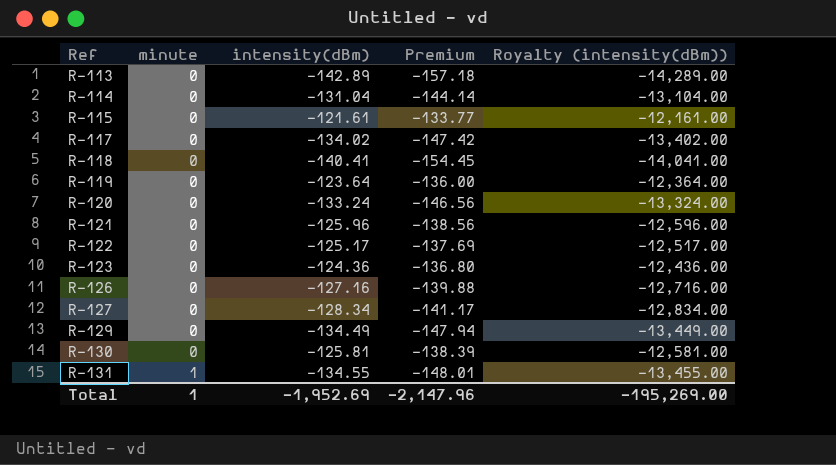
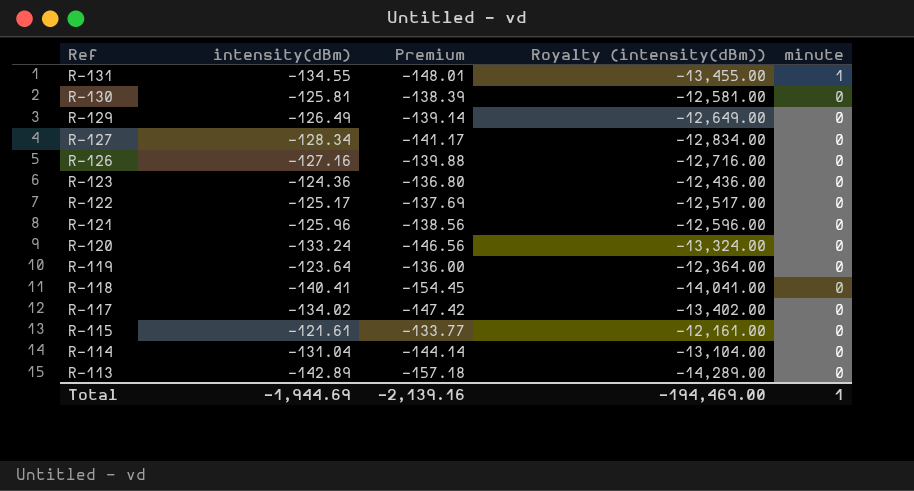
row order: Ref ascending -> Ref descending
column minute | position: 2 -> 5
R-129 | intensity(dBm): -134.49 -> -126.49
R-129 | Premium: -147.94 -> -139.14
R-129 | Royalty (intensity(dBm)): -13,449.00 -> -12,649.00
Total | intensity(dBm): -1,952.69 -> -1,944.69
Total | Premium: -2,147.96 -> -2,139.16
Total | Royalty (intensity(dBm)): -195,269.00 -> -194,469.00

